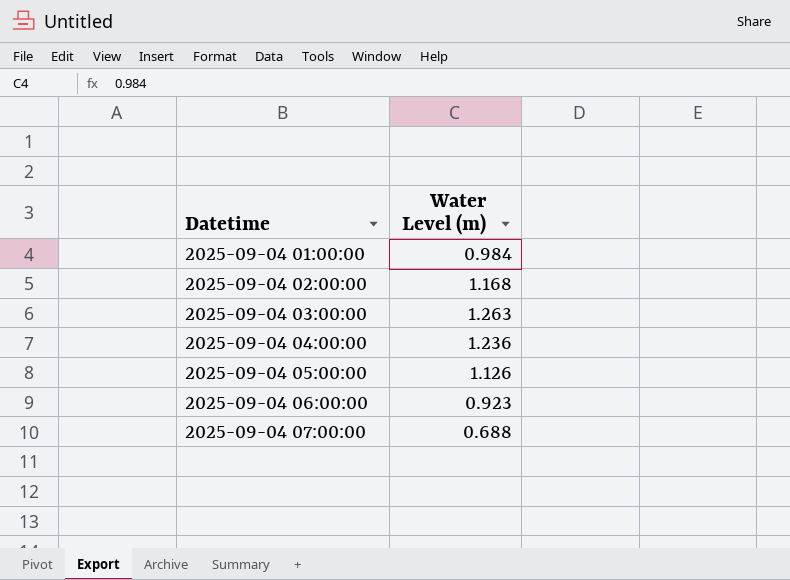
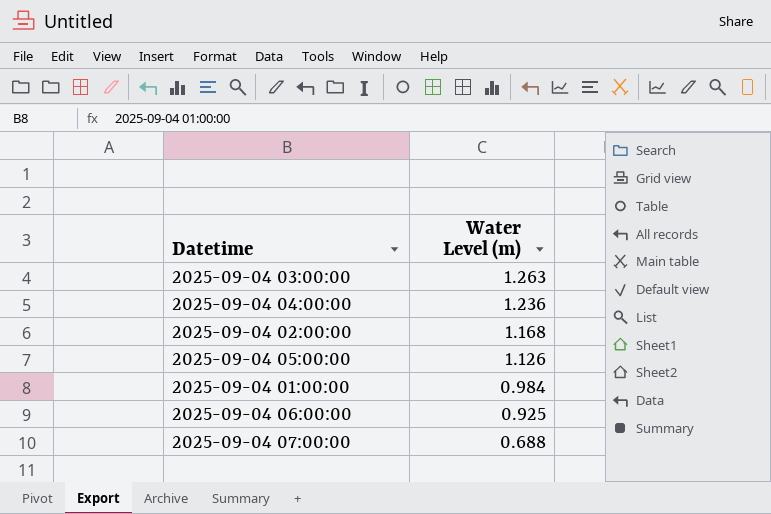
row order: Datetime ascending -> Water Level (m) descending
2025-09-04 06:00:00 | Water Level (m): 0.923 -> 0.925

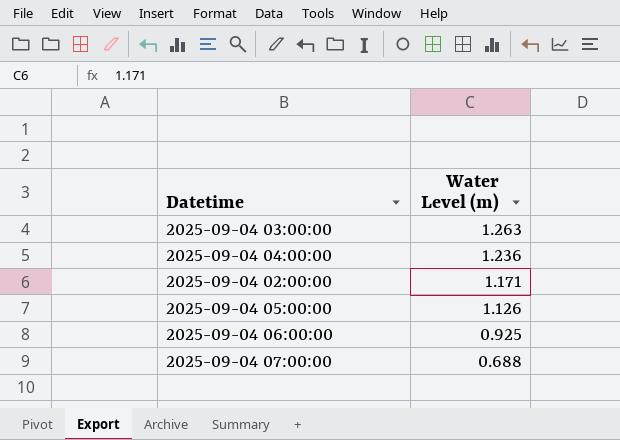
row 2025-09-04 01:00:00: 0.984 -> none
2025-09-04 02:00:00 | Water Level (m): 1.168 -> 1.171

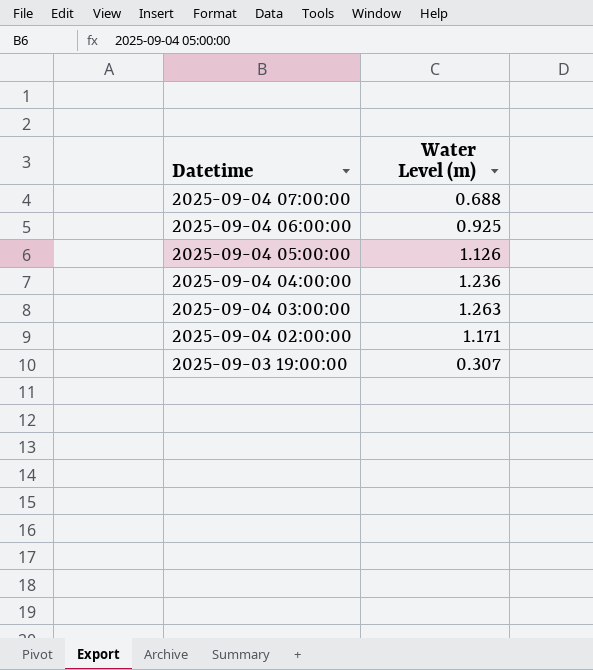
row order: Water Level (m) descending -> Datetime descending
row 2025-09-03 19:00:00: none -> 0.307

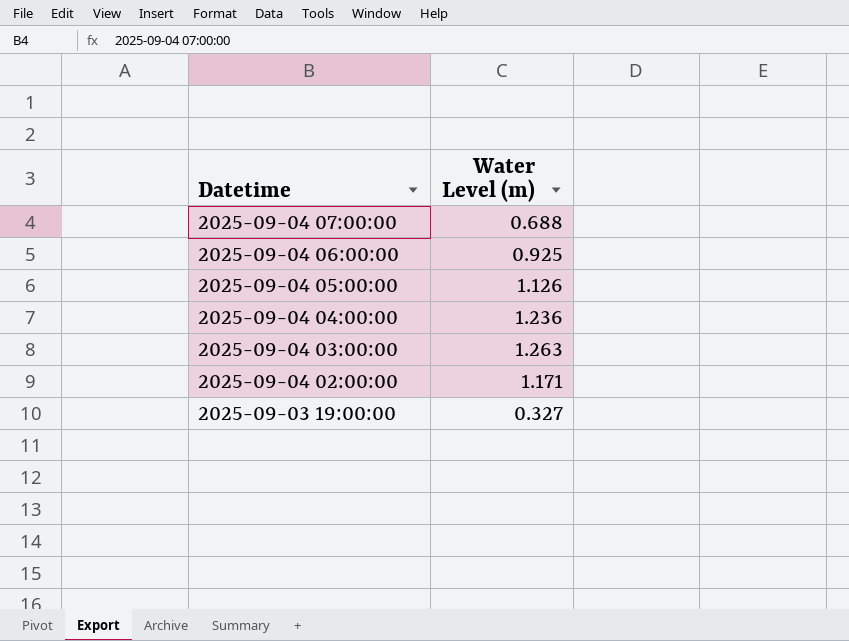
2025-09-03 19:00:00 | Water Level (m): 0.307 -> 0.327

